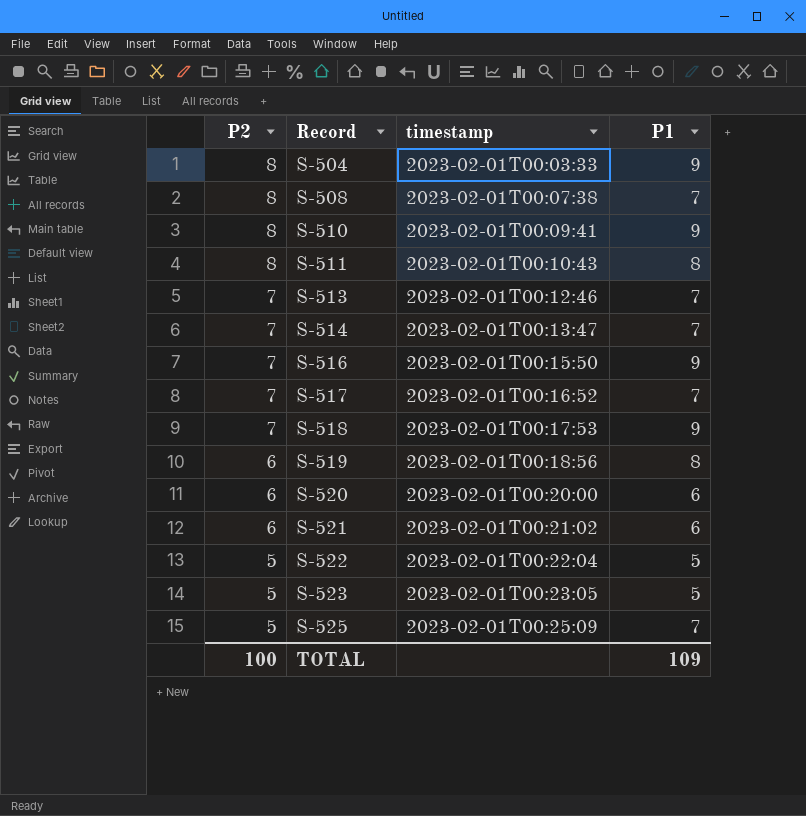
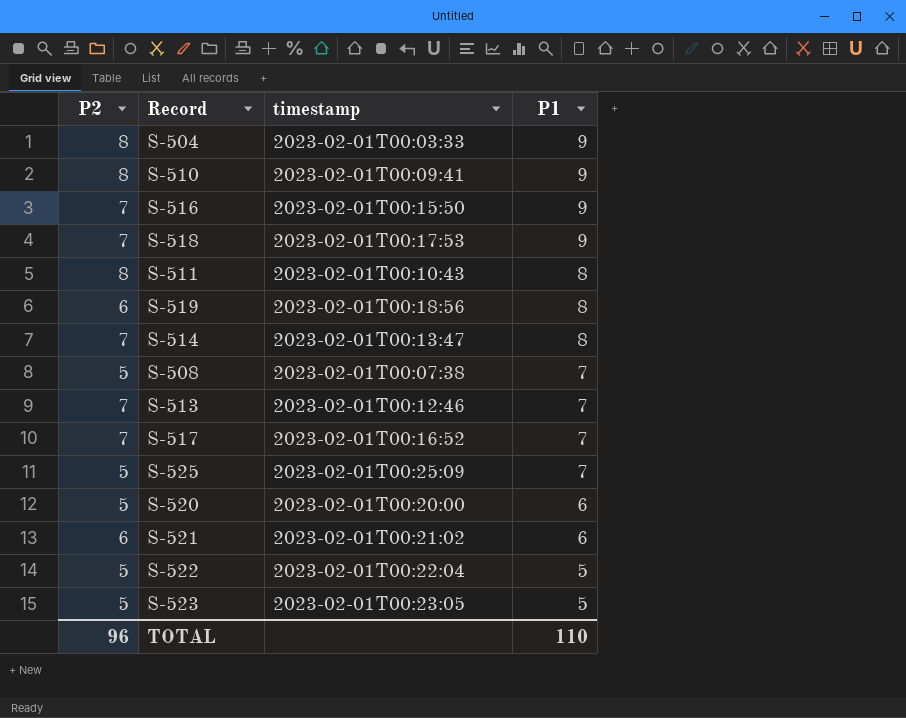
row order: P2 descending -> P1 descending
S-514 | P1: 7 -> 8
S-508 | P2: 8 -> 5
S-520 | P2: 6 -> 5
TOTAL | P2: 100 -> 96
TOTAL | P1: 109 -> 110

